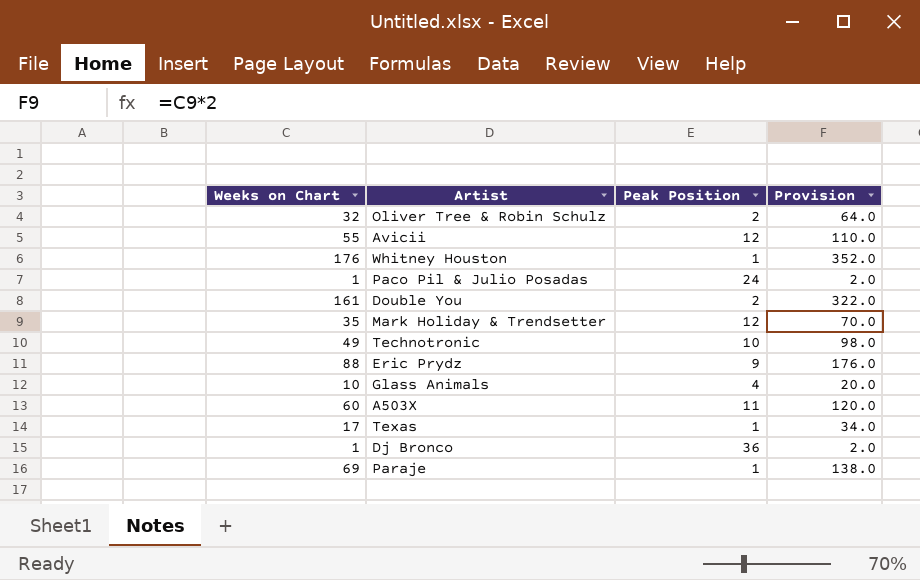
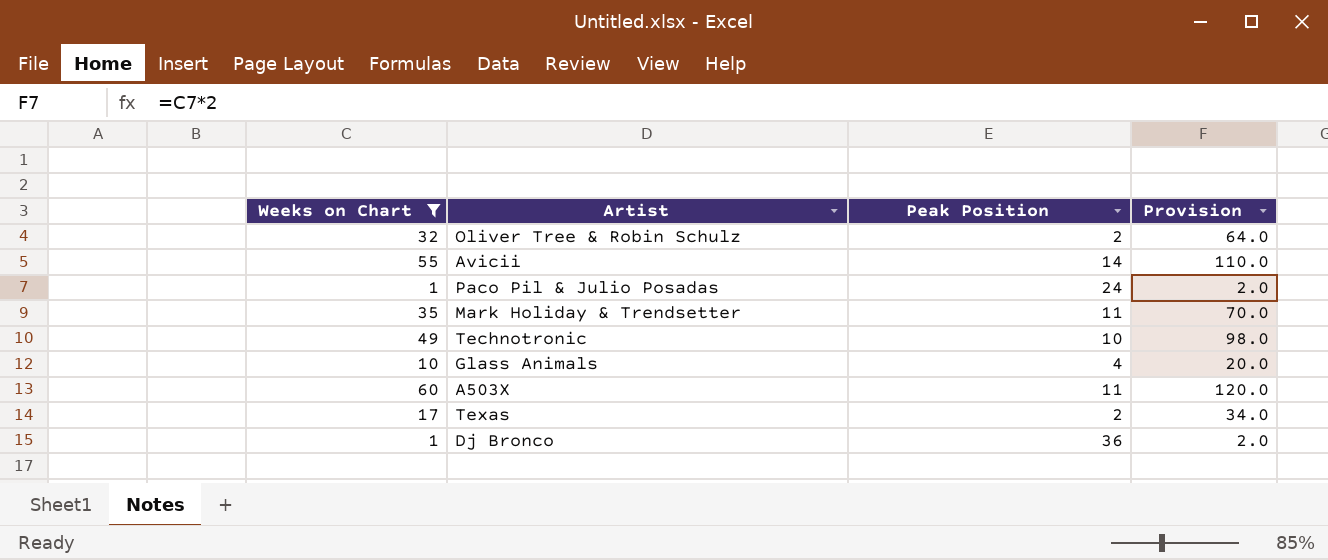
filter: none -> Weeks on Chart <= 60
Avicii | Peak Position: 12 -> 14
Mark Holiday & Trendsetter | Peak Position: 12 -> 11
Texas | Peak Position: 1 -> 2

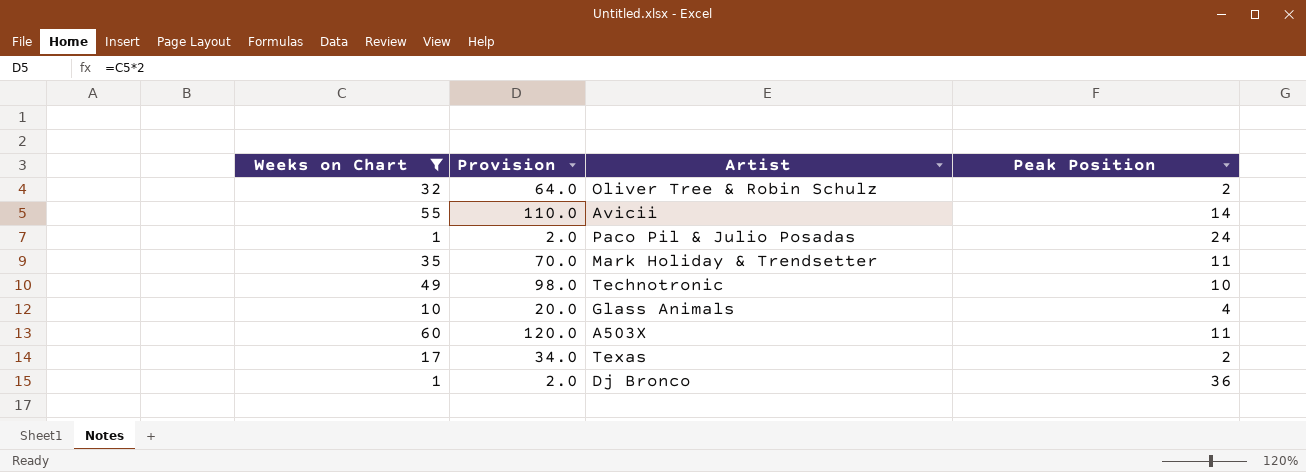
column Provision | position: 4 -> 2

